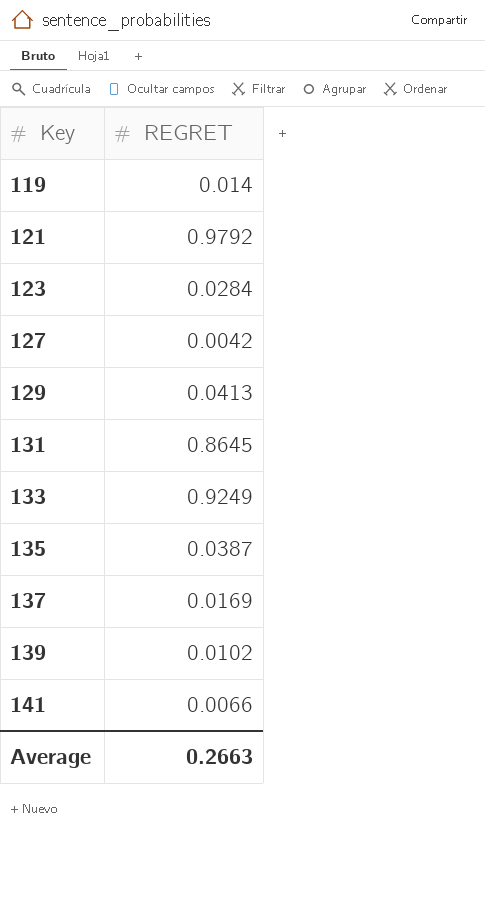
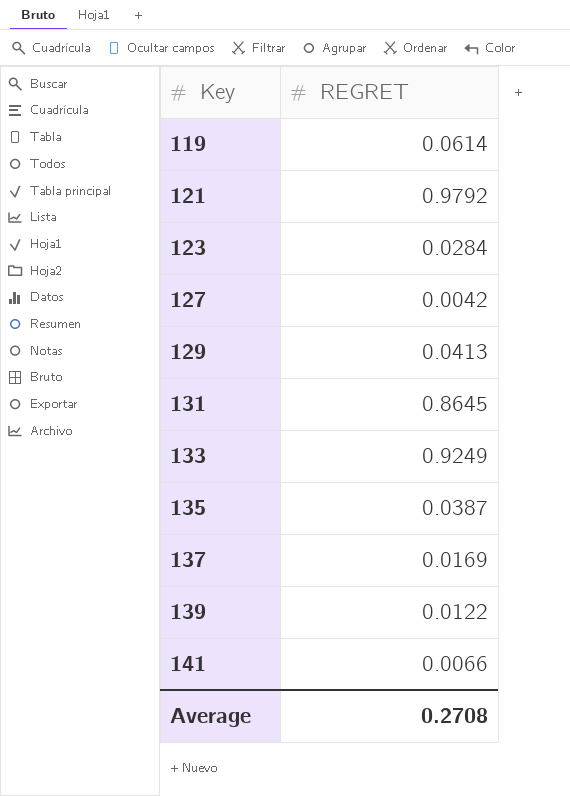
119 | REGRET: 0.014 -> 0.0614
139 | REGRET: 0.0102 -> 0.0122
Average | REGRET: 0.2663 -> 0.2708

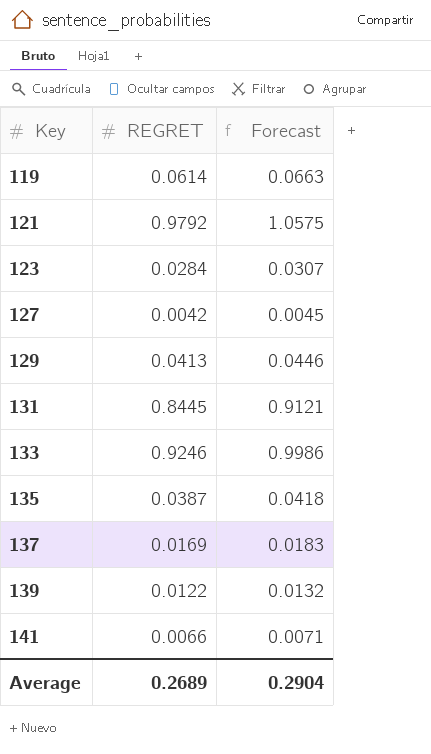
column Forecast | formula: none -> [REGRET] * 1.08
131 | REGRET: 0.8645 -> 0.8445
133 | REGRET: 0.9249 -> 0.9246
Average | REGRET: 0.2708 -> 0.2689

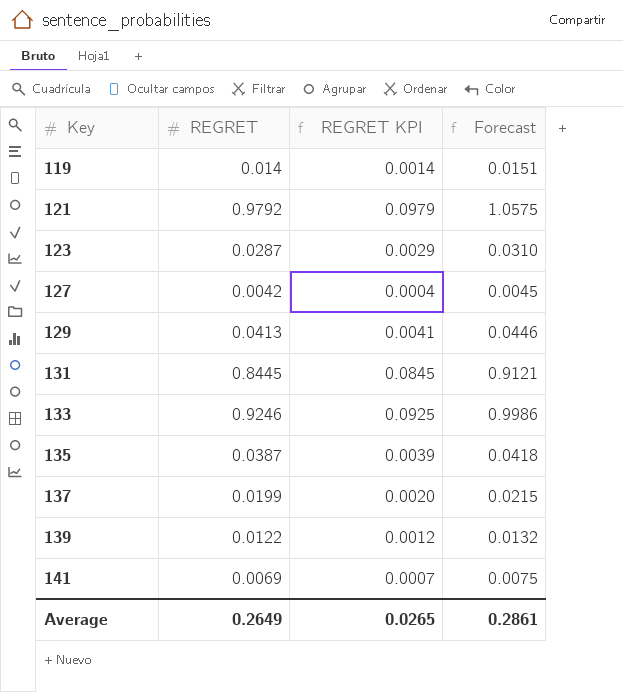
column REGRET KPI | formula: none -> [REGRET] * 0.1
119 | REGRET: 0.0614 -> 0.014
119 | Forecast: 0.0663 -> 0.0151
123 | REGRET: 0.0284 -> 0.0287
123 | Forecast: 0.0307 -> 0.0310
137 | REGRET: 0.0169 -> 0.0199
137 | Forecast: 0.0183 -> 0.0215
141 | REGRET: 0.0066 -> 0.0069
141 | Forecast: 0.0071 -> 0.0075
Average | REGRET: 0.2689 -> 0.2649
Average | Forecast: 0.2904 -> 0.2861

